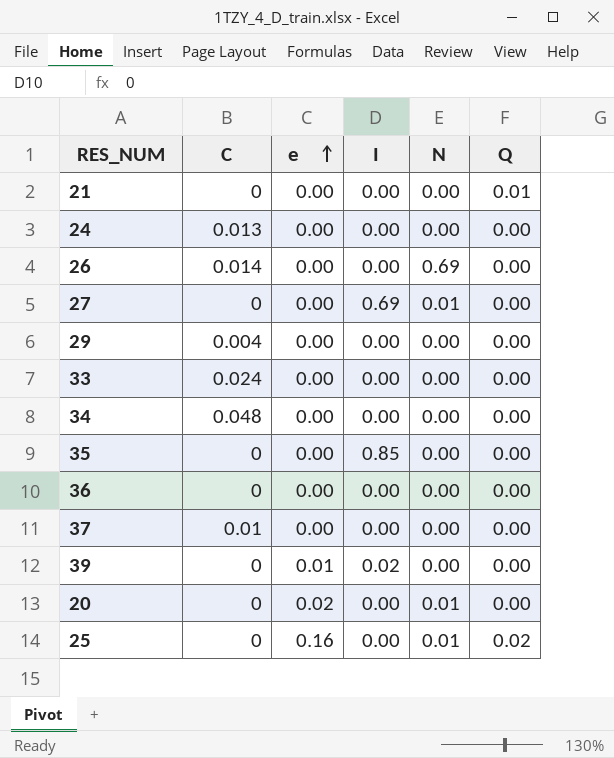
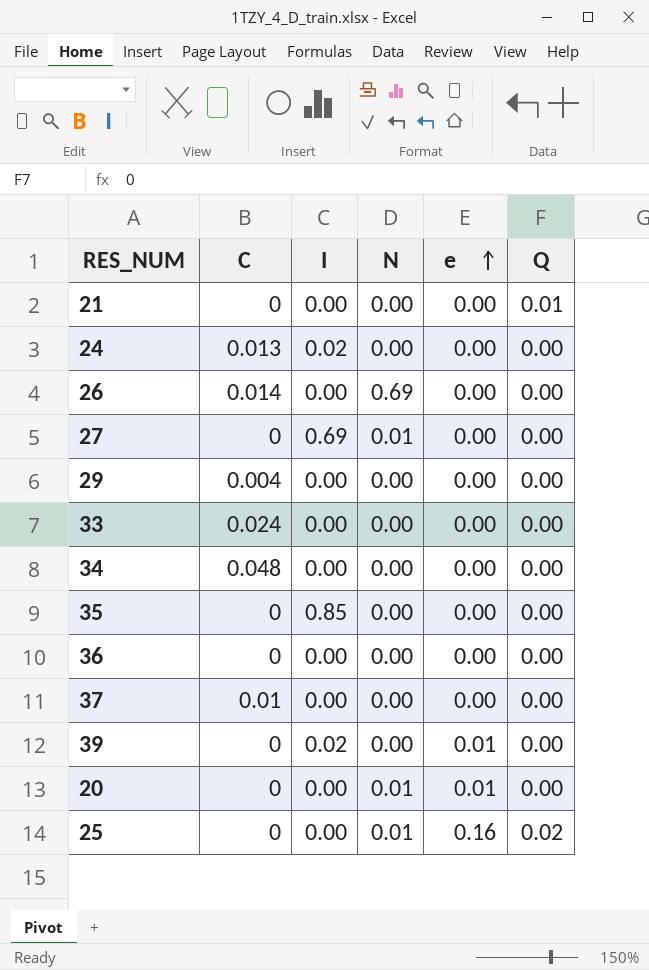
column e | position: 3 -> 5
24 | I: 0.00 -> 0.02
20 | e: 0.02 -> 0.01

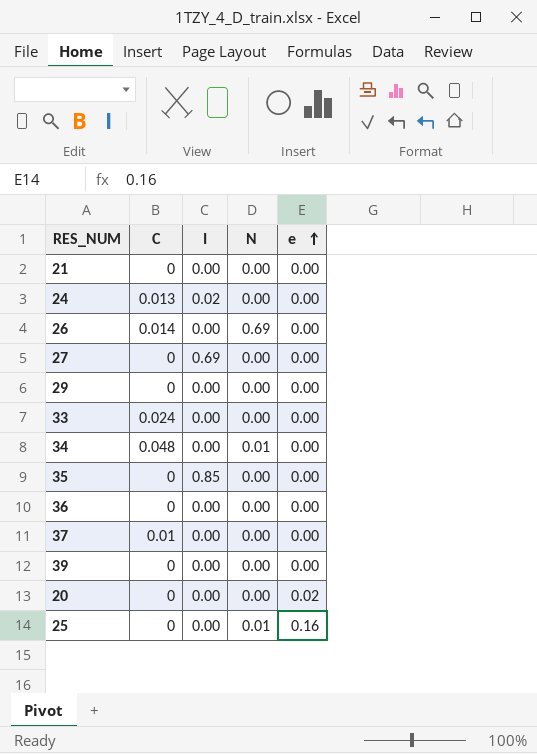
column Q | position: 6 -> none
27 | N: 0.01 -> 0.00
29 | C: 0.004 -> 0
34 | N: 0.00 -> 0.01
39 | I: 0.02 -> 0.00
39 | e: 0.01 -> 0.00
20 | N: 0.01 -> 0.00
20 | e: 0.01 -> 0.02

